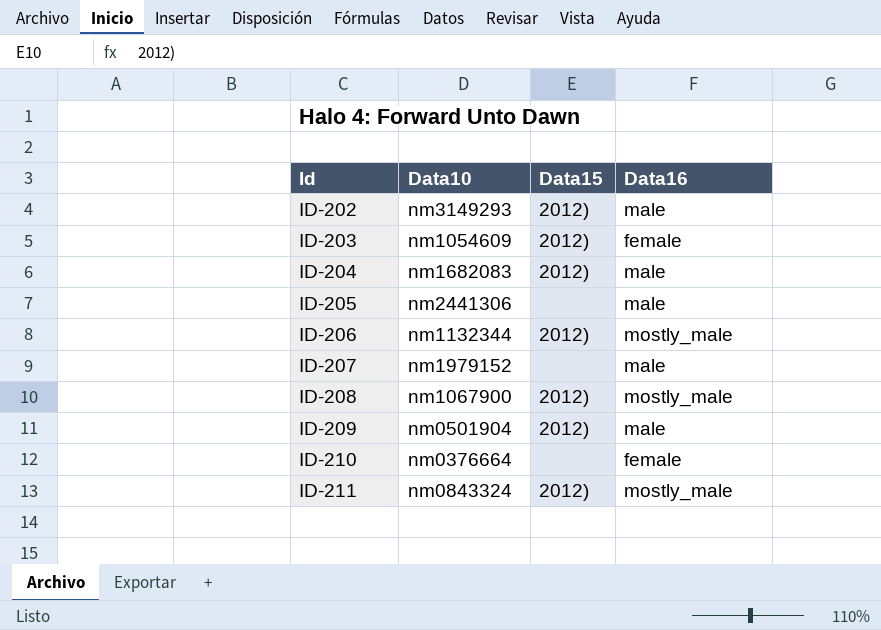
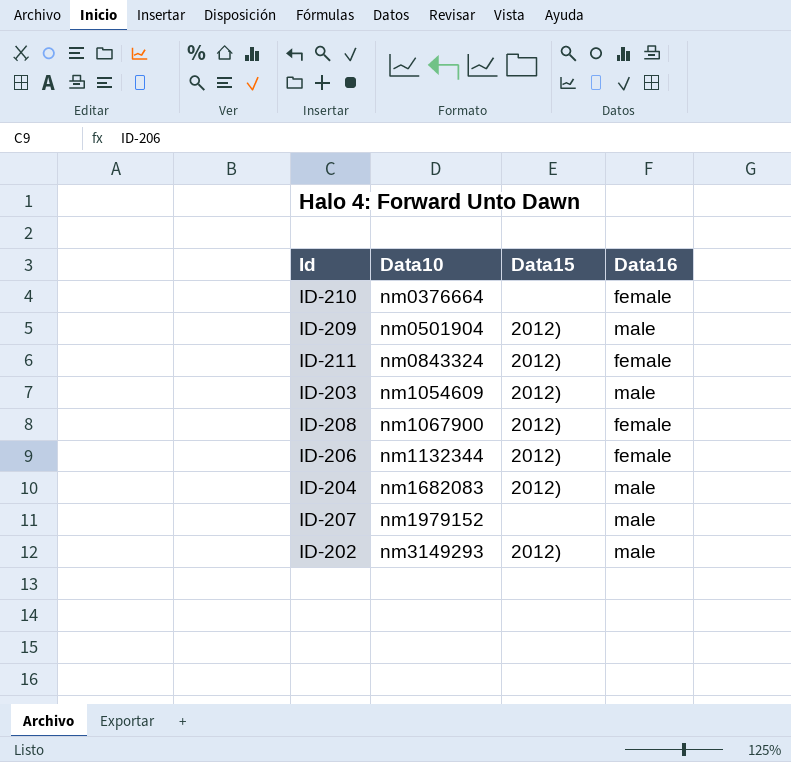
row order: Id ascending -> Data10 ascending
row ID-205: nm2441306 | none | male -> none
ID-211 | Data16: mostly_male -> female
ID-203 | Data16: female -> male
ID-208 | Data16: mostly_male -> female
ID-206 | Data16: mostly_male -> female

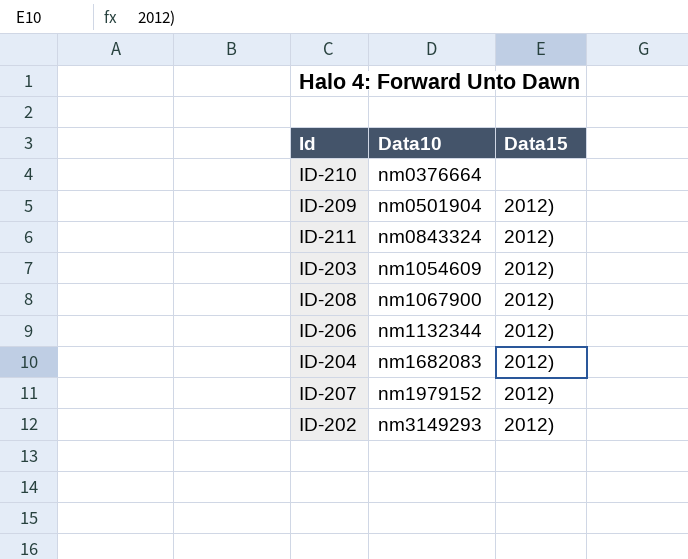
column Data16 | position: 4 -> none
ID-207 | Data15: none -> 2012)

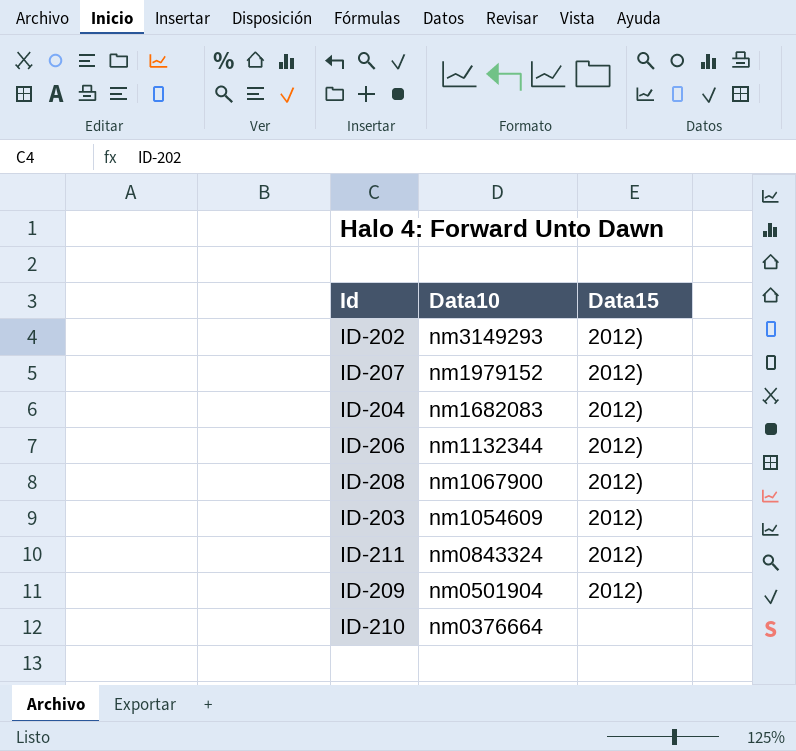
row order: Data10 ascending -> Data10 descending

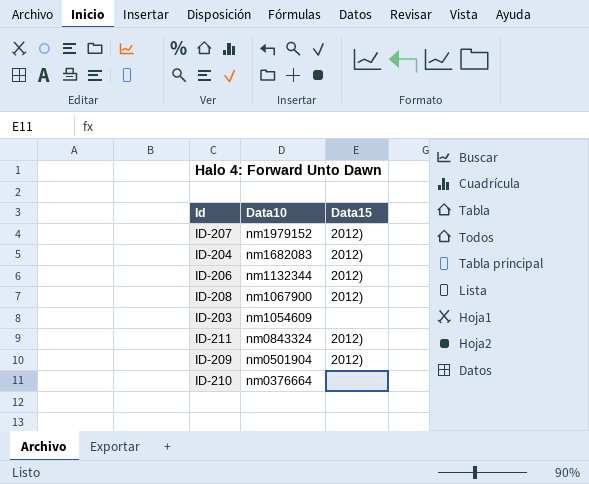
row ID-202: nm3149293 | 2012) -> none
ID-203 | Data15: 2012) -> none

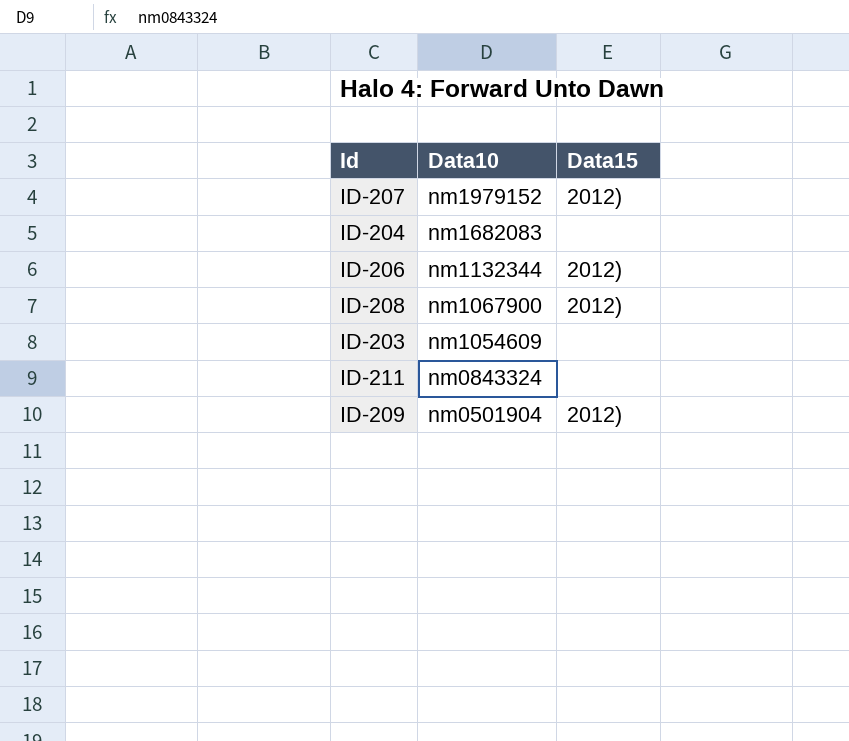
row ID-210: nm0376664 | none -> none
ID-204 | Data15: 2012) -> none
ID-211 | Data15: 2012) -> none

